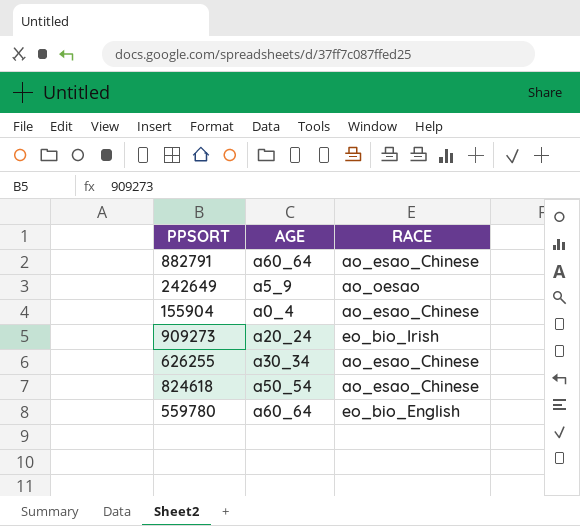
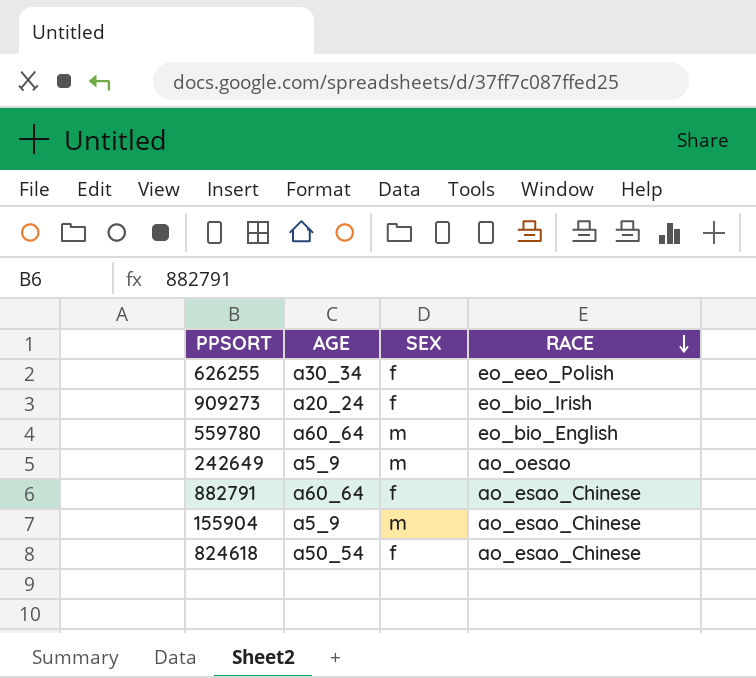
row order: none -> RACE descending
column SEX | position: none -> 3
626255 | RACE: ao_esao_Chinese -> eo_eeo_Polish
155904 | AGE: a0_4 -> a5_9

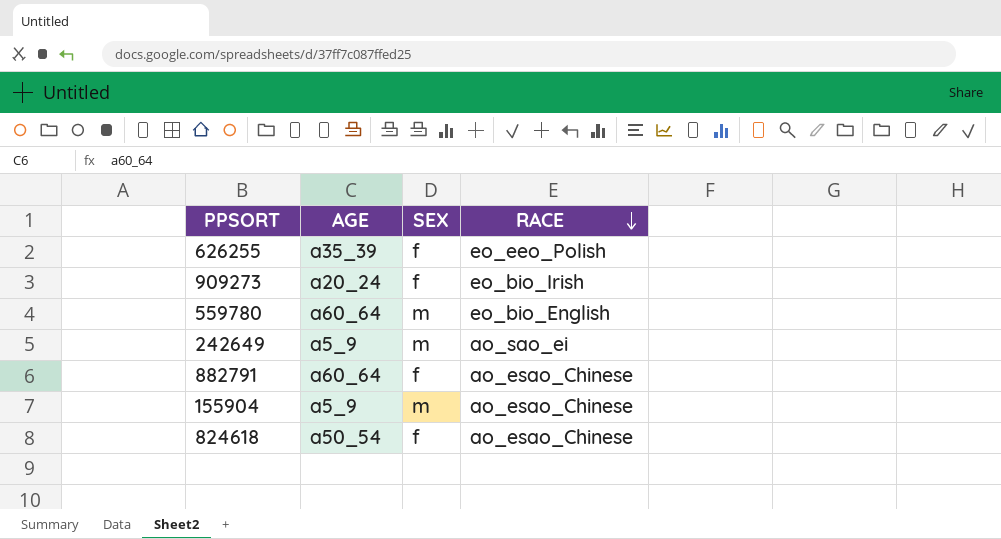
626255 | AGE: a30_34 -> a35_39
242649 | RACE: ao_oesao -> ao_sao_ei

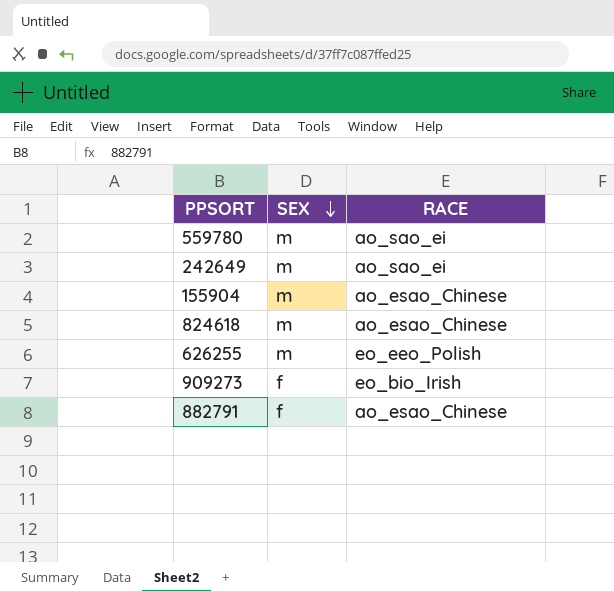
row order: RACE descending -> SEX descending
column AGE | position: 2 -> none
559780 | RACE: eo_bio_English -> ao_sao_ei
824618 | SEX: f -> m
626255 | SEX: f -> m

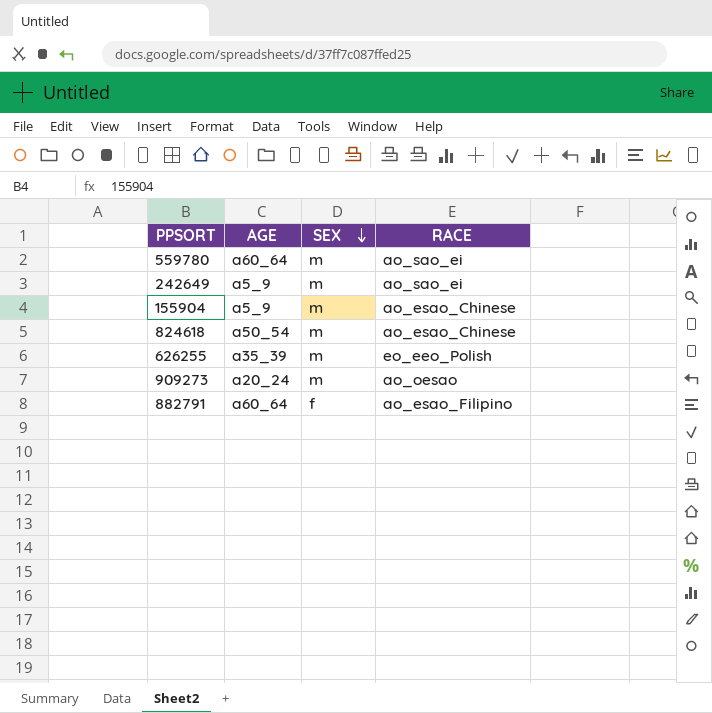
column AGE | position: none -> 2
909273 | SEX: f -> m
909273 | RACE: eo_bio_Irish -> ao_oesao
882791 | RACE: ao_esao_Chinese -> ao_esao_Filipino

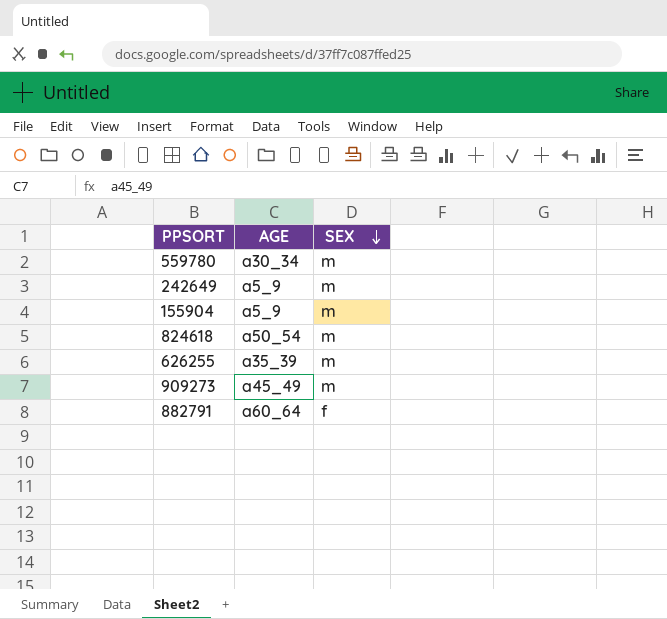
column RACE | position: 4 -> none
559780 | AGE: a60_64 -> a30_34
909273 | AGE: a20_24 -> a45_49

